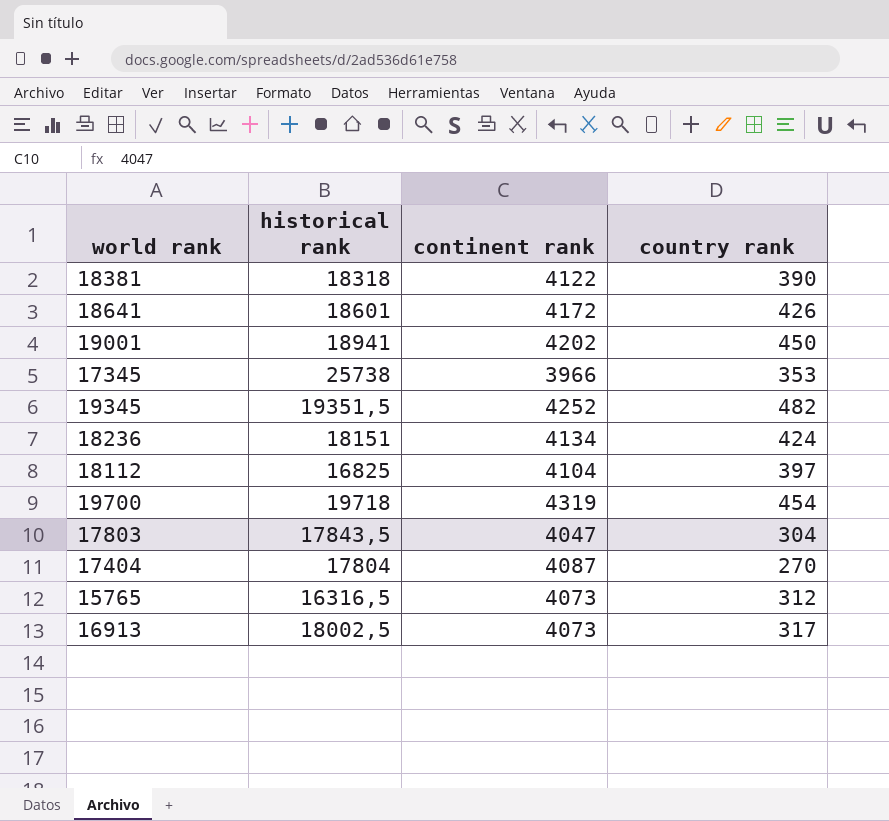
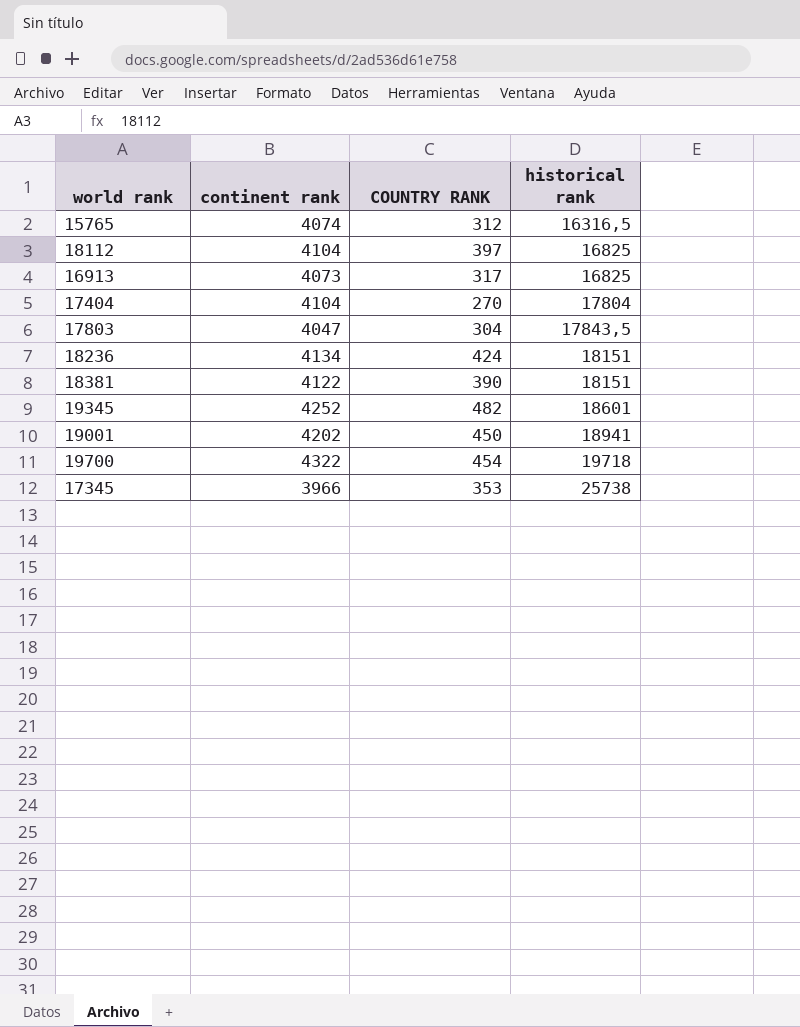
row order: none -> historical rank ascending
column name: country rank -> COUNTRY RANK
column historical rank | position: 2 -> 4
row 18641: 18601 | 4172 | 426 -> none
15765 | continent rank: 4073 -> 4074
16913 | historical rank: 18002,5 -> 16825
17404 | continent rank: 4087 -> 4104
18381 | historical rank: 18318 -> 18151
19345 | historical rank: 19351,5 -> 18601
19700 | continent rank: 4319 -> 4322

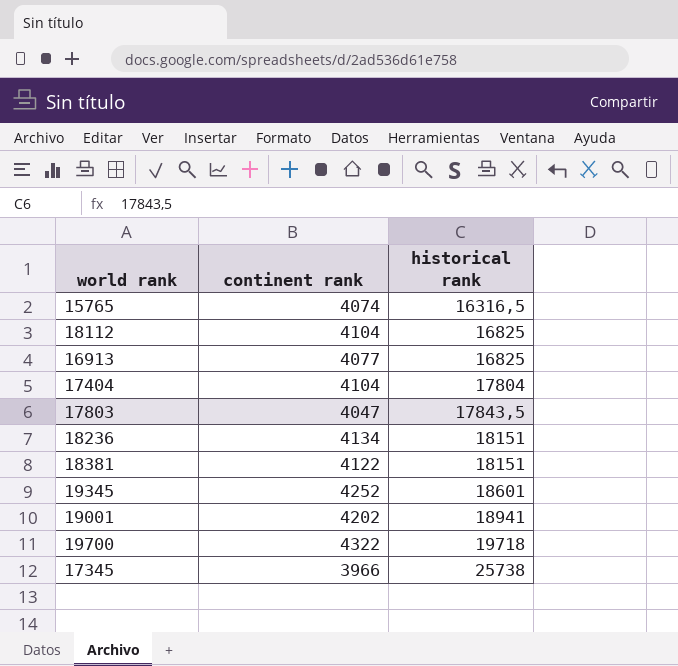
column COUNTRY RANK | position: 3 -> none
16913 | continent rank: 4073 -> 4077

